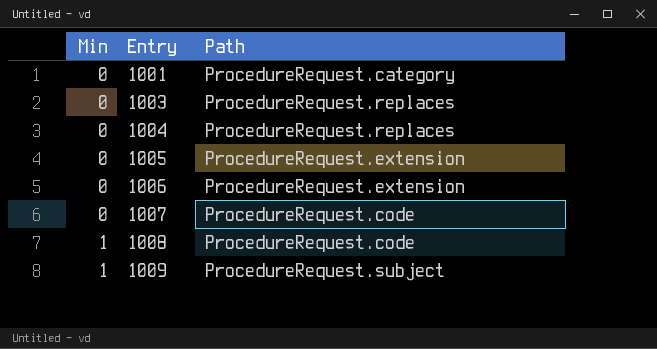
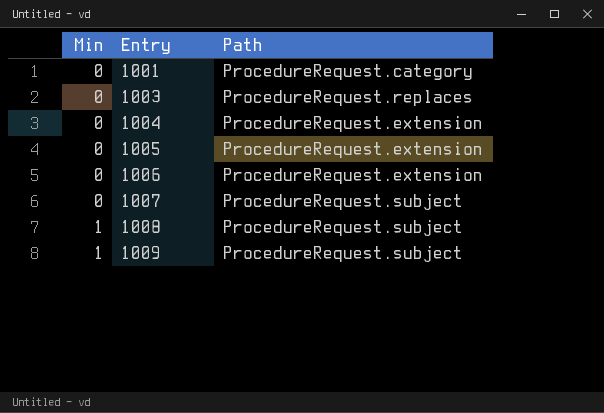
1004 | Path: ProcedureRequest.replaces -> ProcedureRequest.extension
1007 | Path: ProcedureRequest.code -> ProcedureRequest.subject
1008 | Path: ProcedureRequest.code -> ProcedureRequest.subject

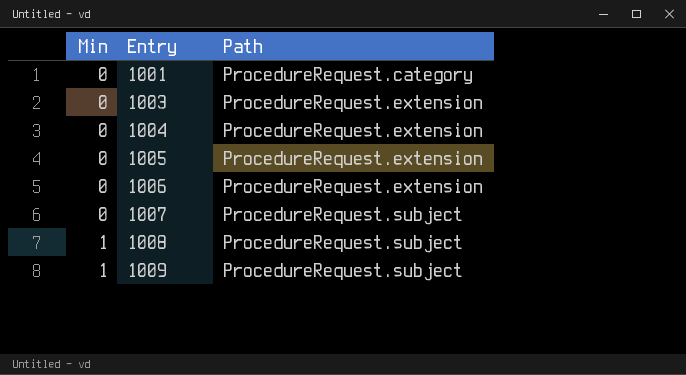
1003 | Path: ProcedureRequest.replaces -> ProcedureRequest.extension

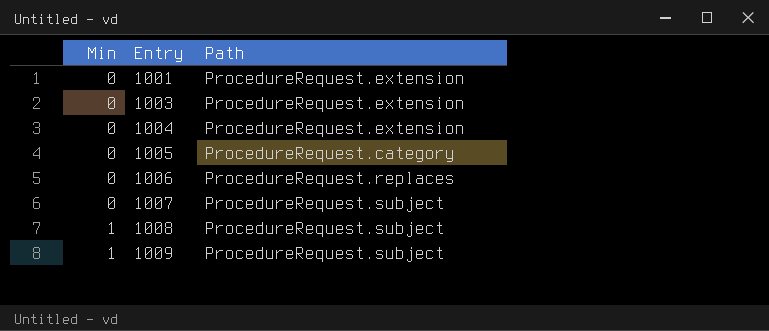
1001 | Path: ProcedureRequest.category -> ProcedureRequest.extension
1005 | Path: ProcedureRequest.extension -> ProcedureRequest.category
1006 | Path: ProcedureRequest.extension -> ProcedureRequest.replaces

